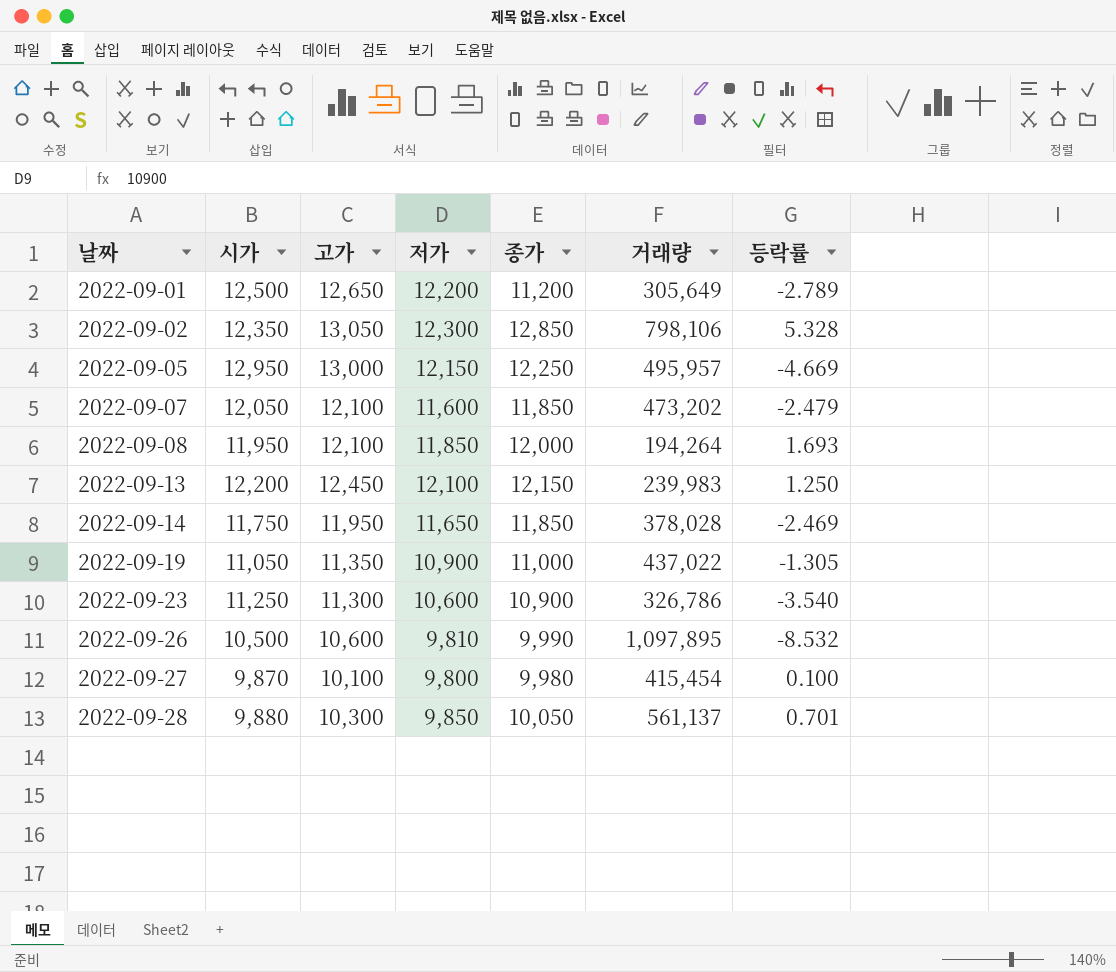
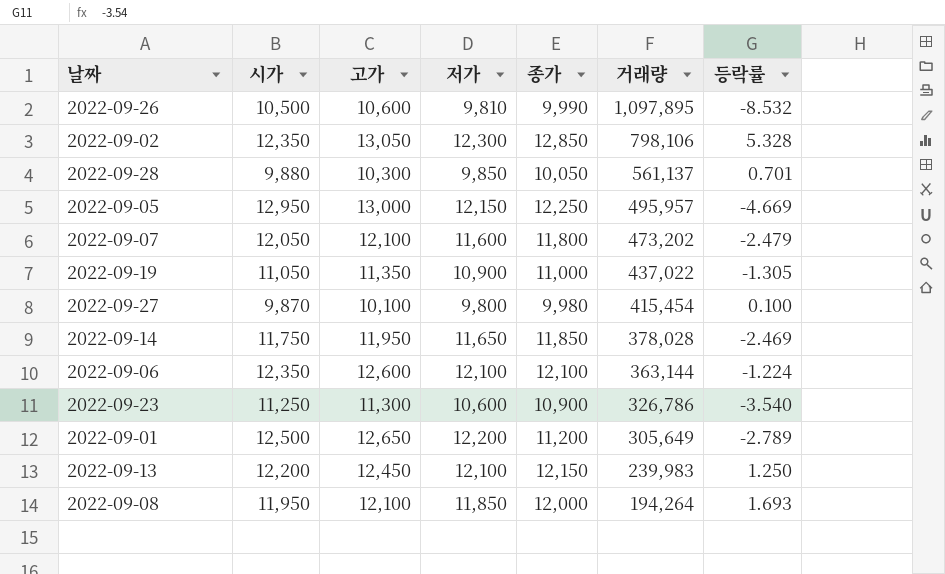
row order: 날짜 ascending -> 거래량 descending
2022-09-07 | 종가: 11,850 -> 11,800
row 2022-09-06: none -> 12,350 | 12,600 | 12,100 | 12,100 | 363,144 | -1.224

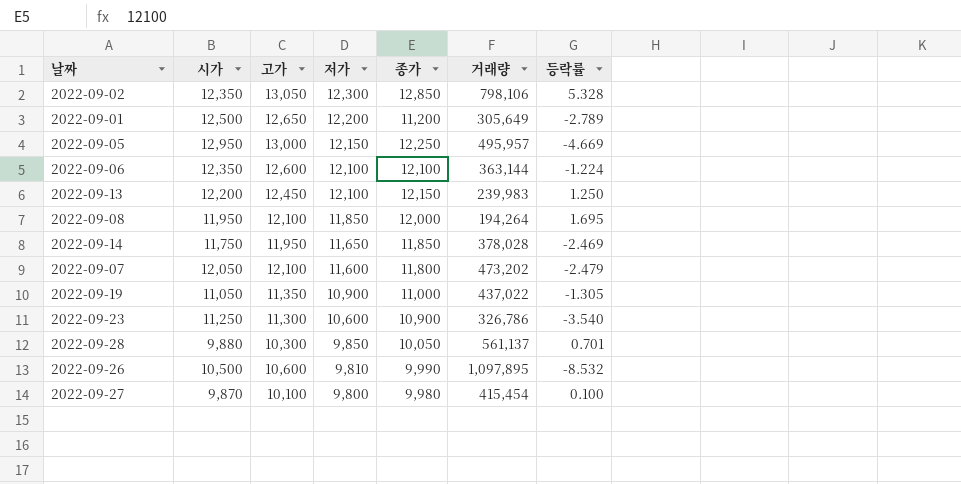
row order: 거래량 descending -> 저가 descending
2022-09-08 | 등락률: 1.693 -> 1.695

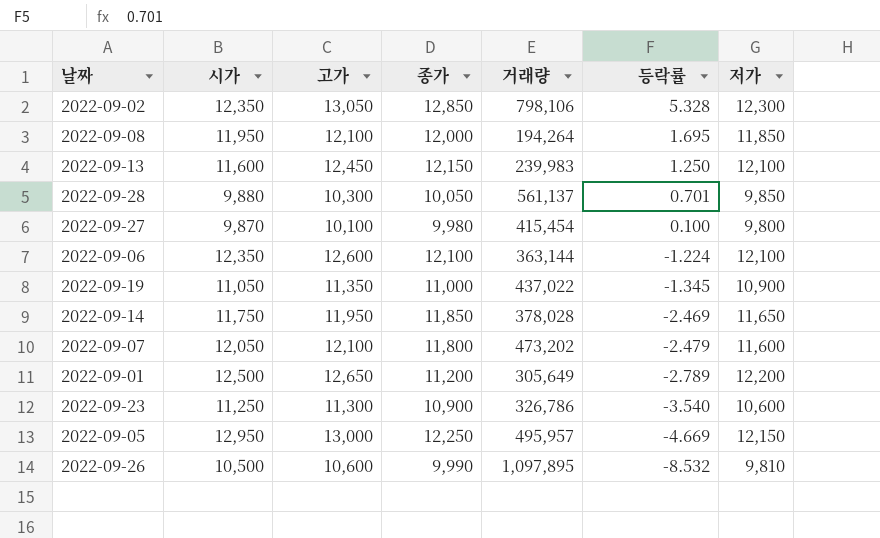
row order: 저가 descending -> 등락률 descending
column 저가 | position: 4 -> 7
2022-09-13 | 시가: 12,200 -> 11,600
2022-09-19 | 등락률: -1.305 -> -1.345

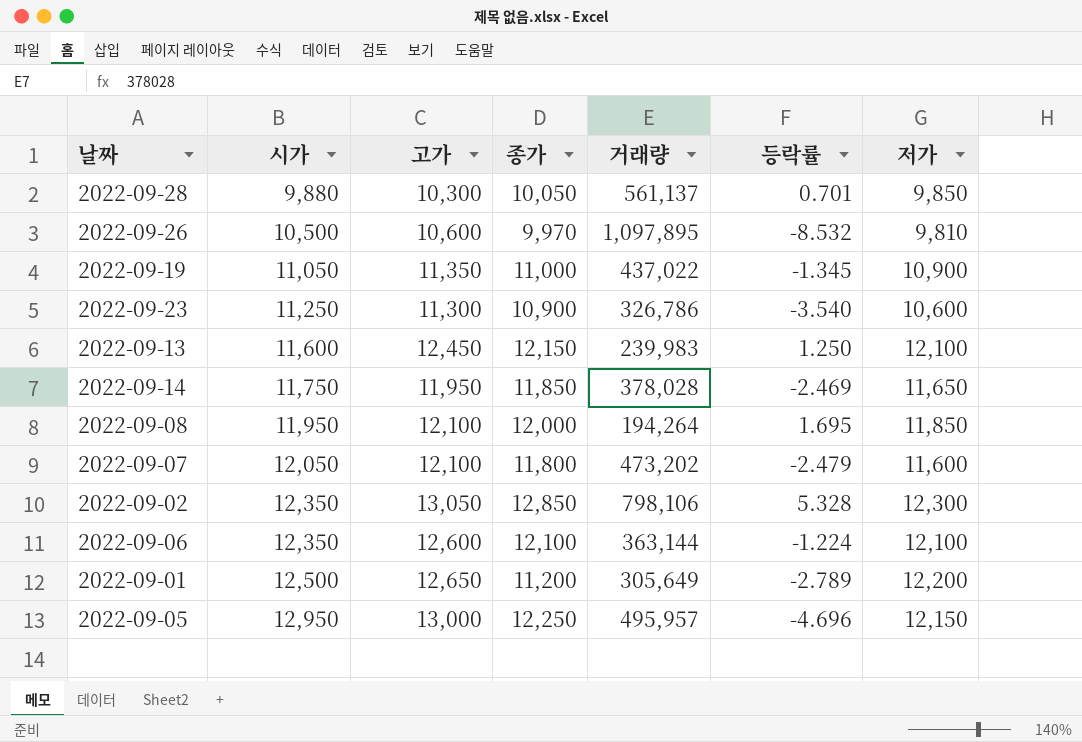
row order: 등락률 descending -> 시가 ascending
row 2022-09-27: 9,870 | 10,100 | 9,980 | 415,454 | 0.100 | 9,800 -> none
2022-09-26 | 종가: 9,990 -> 9,970
2022-09-05 | 등락률: -4.669 -> -4.696

